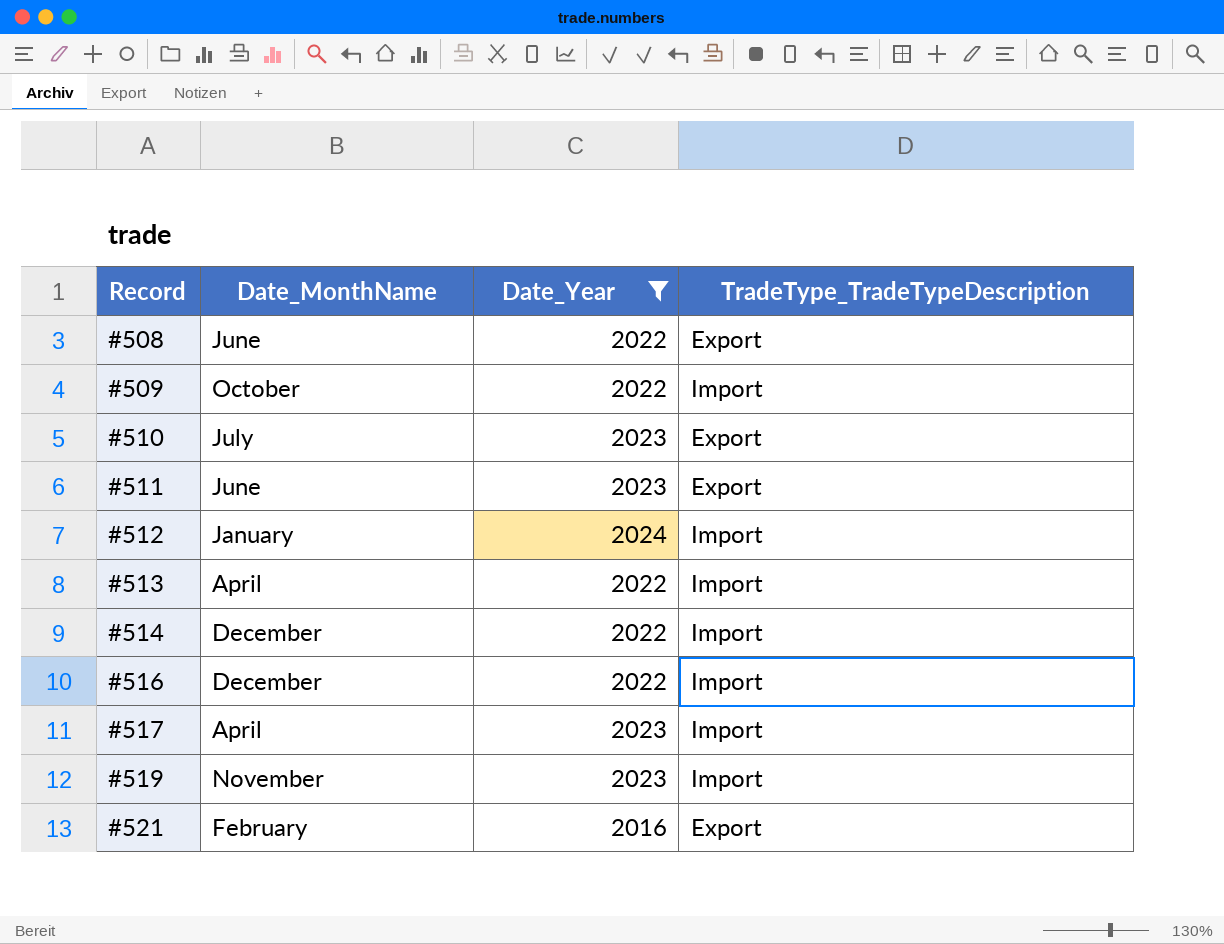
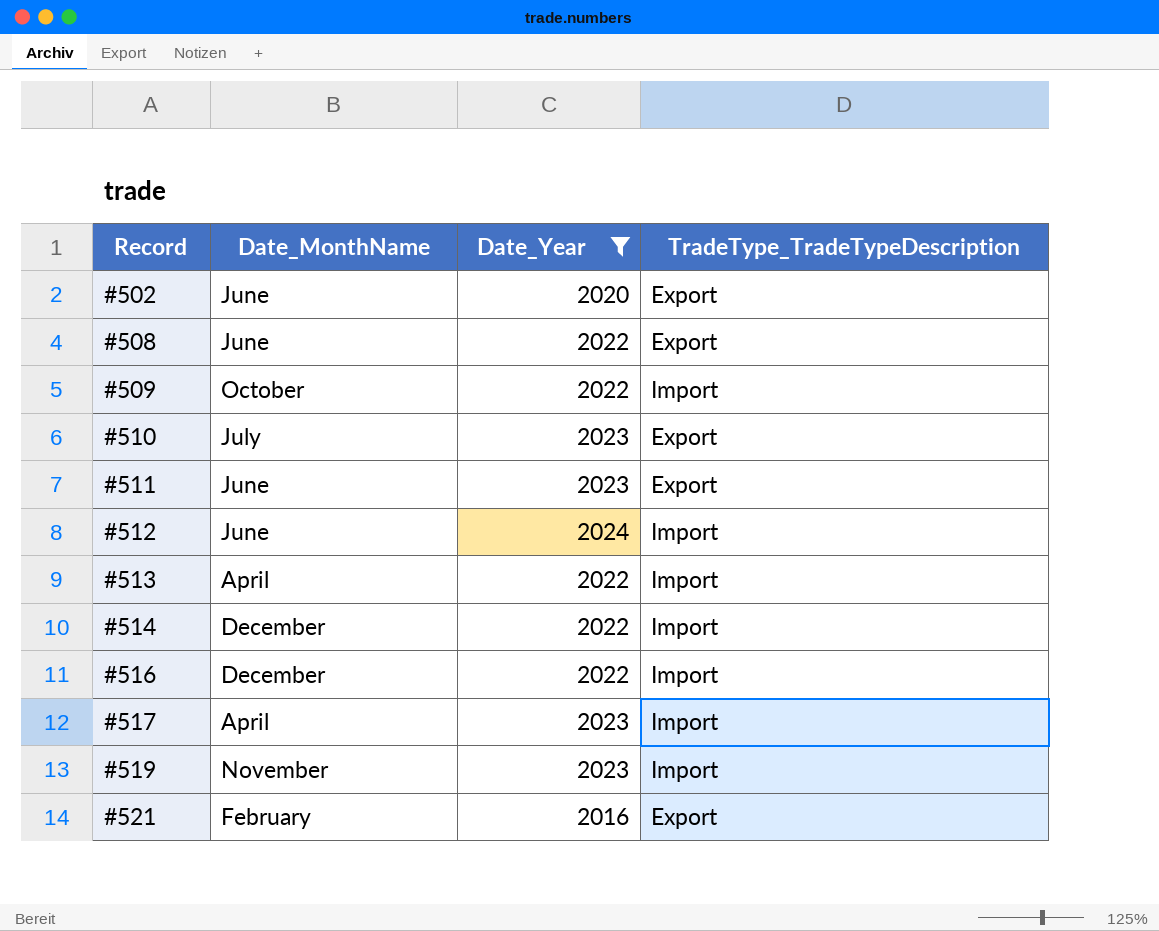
row #502: none -> June | 2020 | Export
#512 | Date_MonthName: January -> June

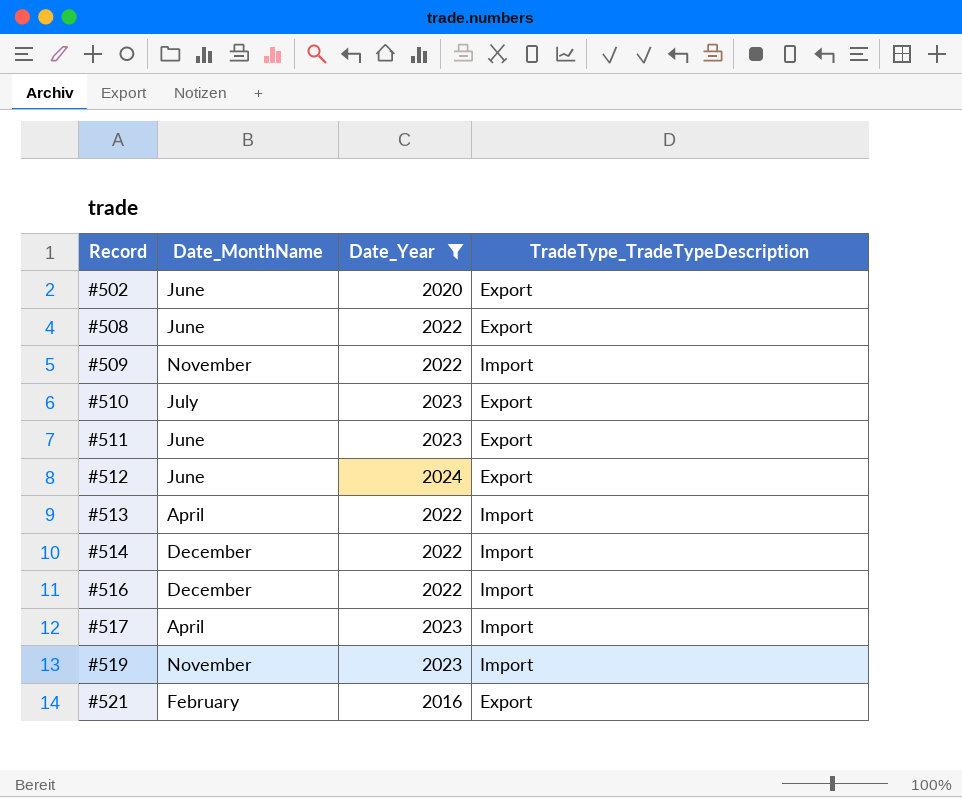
#509 | Date_MonthName: October -> November
#512 | TradeType_TradeTypeDescription: Import -> Export

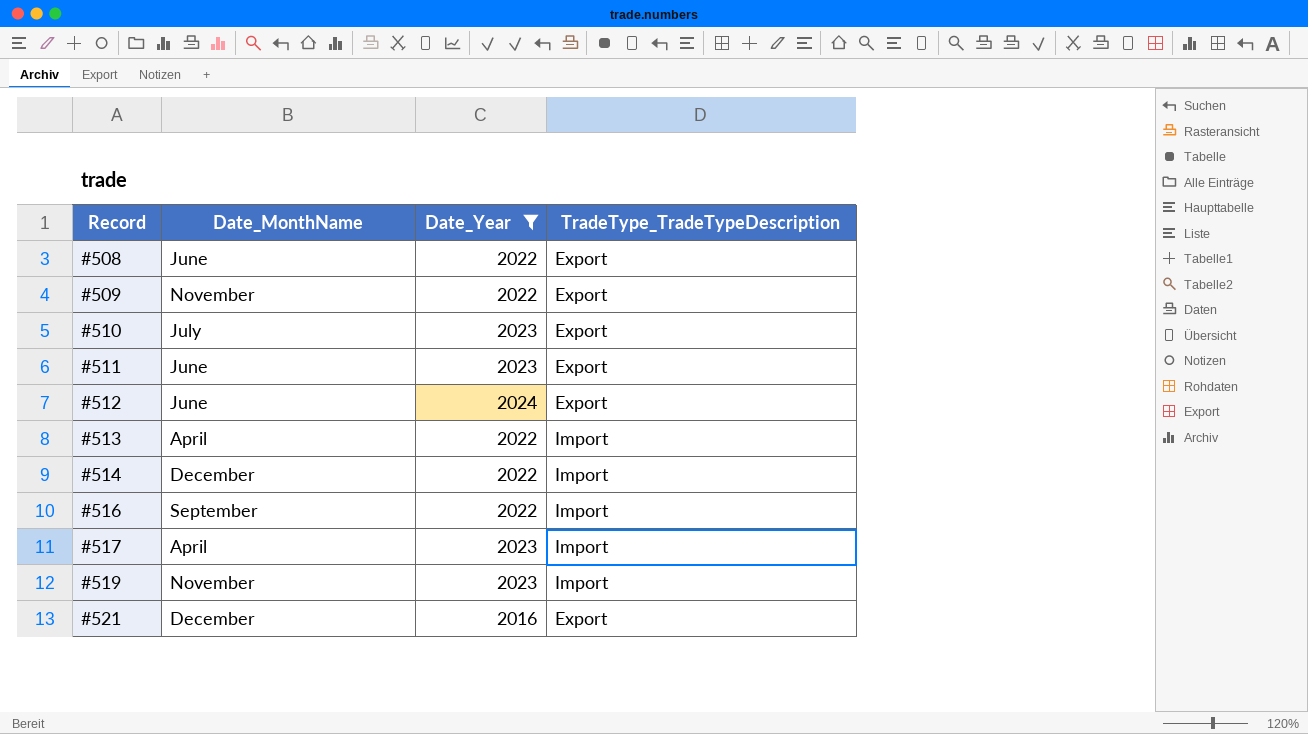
row #502: June | 2020 | Export -> none
#509 | TradeType_TradeTypeDescription: Import -> Export
#516 | Date_MonthName: December -> September
#521 | Date_MonthName: February -> December

